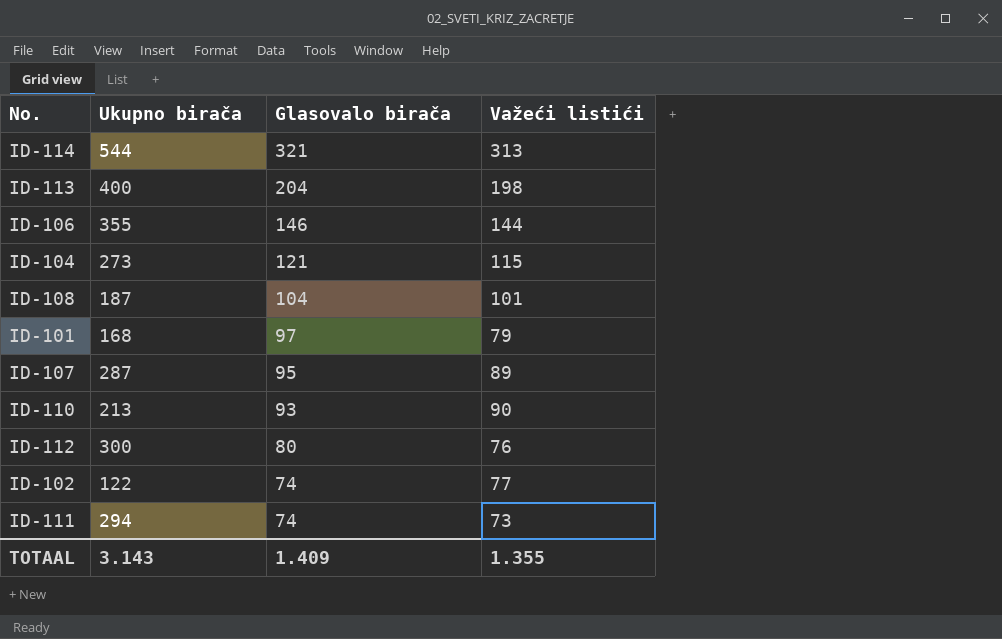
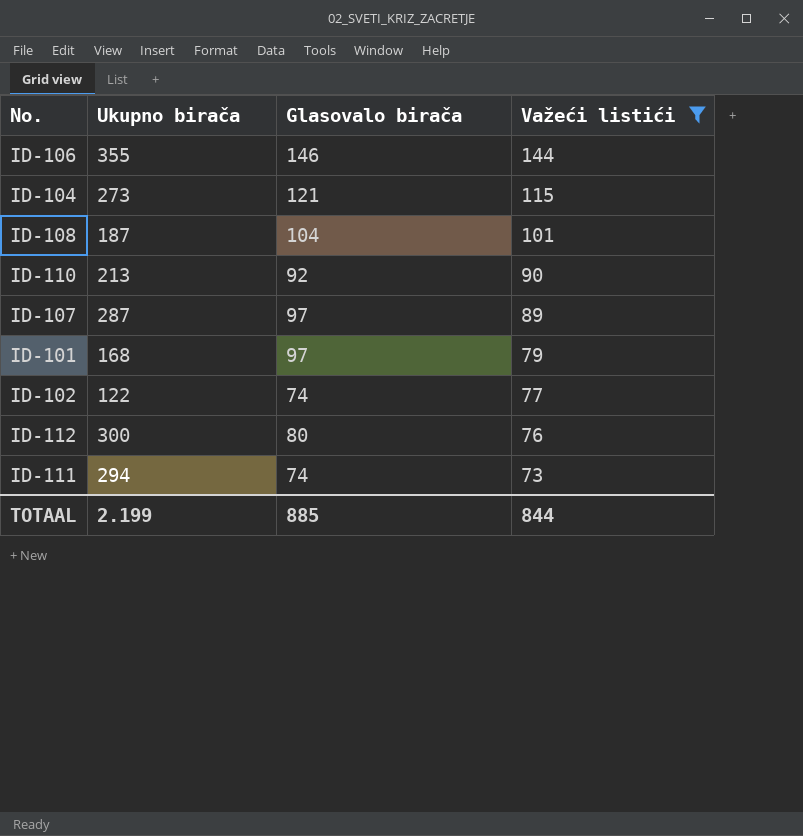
filter: none -> Važeći listići <= 144
row order: Glasovalo birača descending -> Važeći listići descending
ID-110 | Glasovalo birača: 93 -> 92
ID-107 | Glasovalo birača: 95 -> 97
TOTAAL | Ukupno birača: 3.143 -> 2.199
TOTAAL | Glasovalo birača: 1.409 -> 885
TOTAAL | Važeći listići: 1.355 -> 844

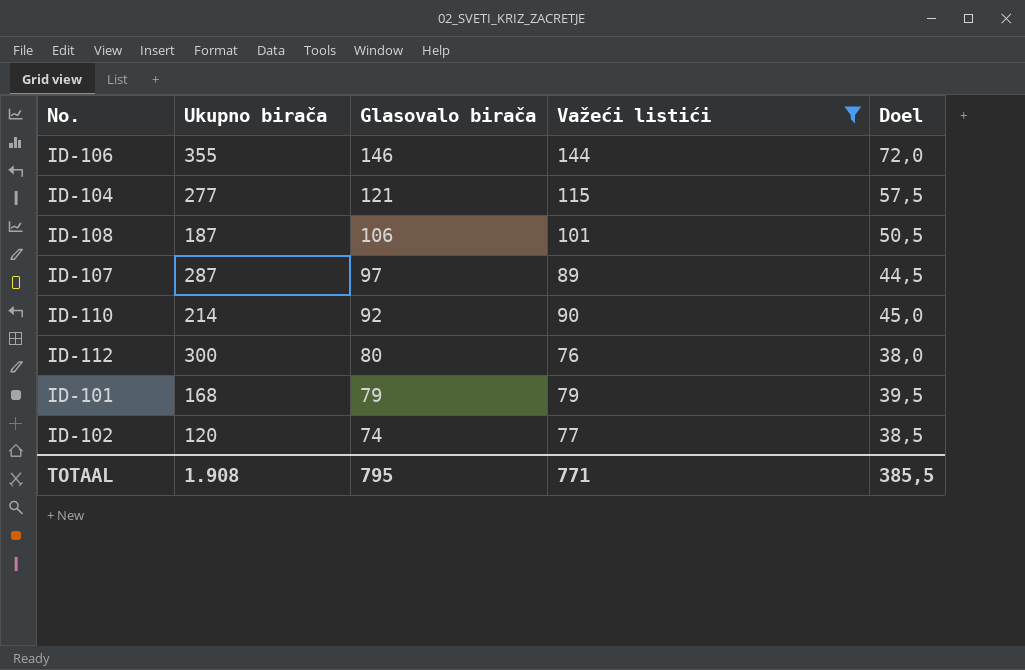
row order: Važeći listići descending -> Glasovalo birača descending
column Doel | formula: none -> [Važeći listići] * 0,5
row ID-111: 294 | 74 | 73 -> none
ID-104 | Ukupno birača: 273 -> 277
ID-108 | Glasovalo birača: 104 -> 106
ID-110 | Ukupno birača: 213 -> 214
ID-101 | Glasovalo birača: 97 -> 79
ID-102 | Ukupno birača: 122 -> 120
TOTAAL | Ukupno birača: 2.199 -> 1.908
TOTAAL | Glasovalo birača: 885 -> 795
TOTAAL | Važeći listići: 844 -> 771

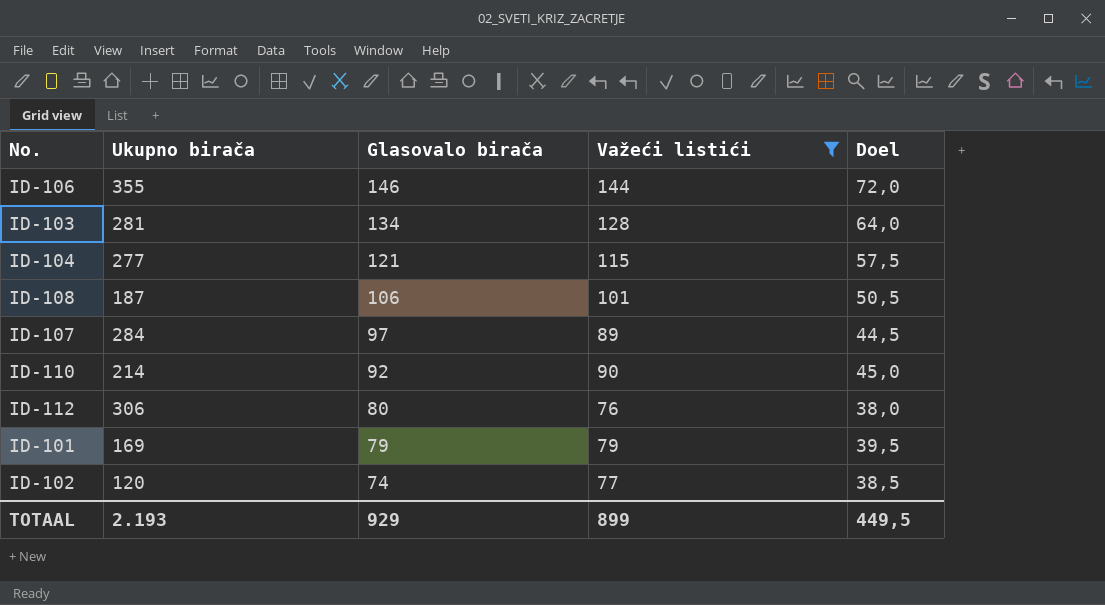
row ID-103: none -> 281 | 134 | 128 | 64,0
ID-107 | Ukupno birača: 287 -> 284
ID-112 | Ukupno birača: 300 -> 306
ID-101 | Ukupno birača: 168 -> 169
TOTAAL | Ukupno birača: 1.908 -> 2.193
TOTAAL | Glasovalo birača: 795 -> 929
TOTAAL | Važeći listići: 771 -> 899
TOTAAL | Doel: 385,5 -> 449,5

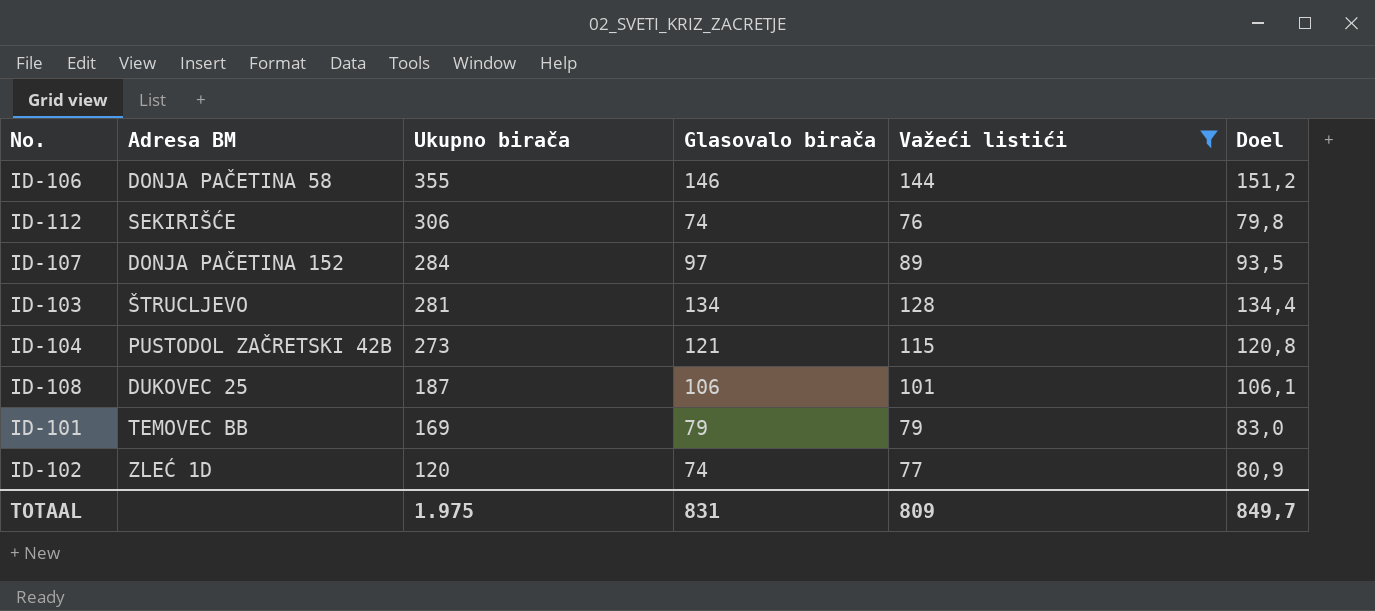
row order: Glasovalo birača descending -> Ukupno birača descending
column Adresa BM | position: none -> 2
column Doel | formula: [Važeći listići] * 0,5 -> [Važeći listići] * 1,05
row ID-110: 214 | 92 | 90 | 45,0 -> none
ID-112 | Glasovalo birača: 80 -> 74
ID-104 | Ukupno birača: 277 -> 273
TOTAAL | Ukupno birača: 2.193 -> 1.975
TOTAAL | Glasovalo birača: 929 -> 831
TOTAAL | Važeći listići: 899 -> 809
TOTAAL | Doel: 449,5 -> 849,7

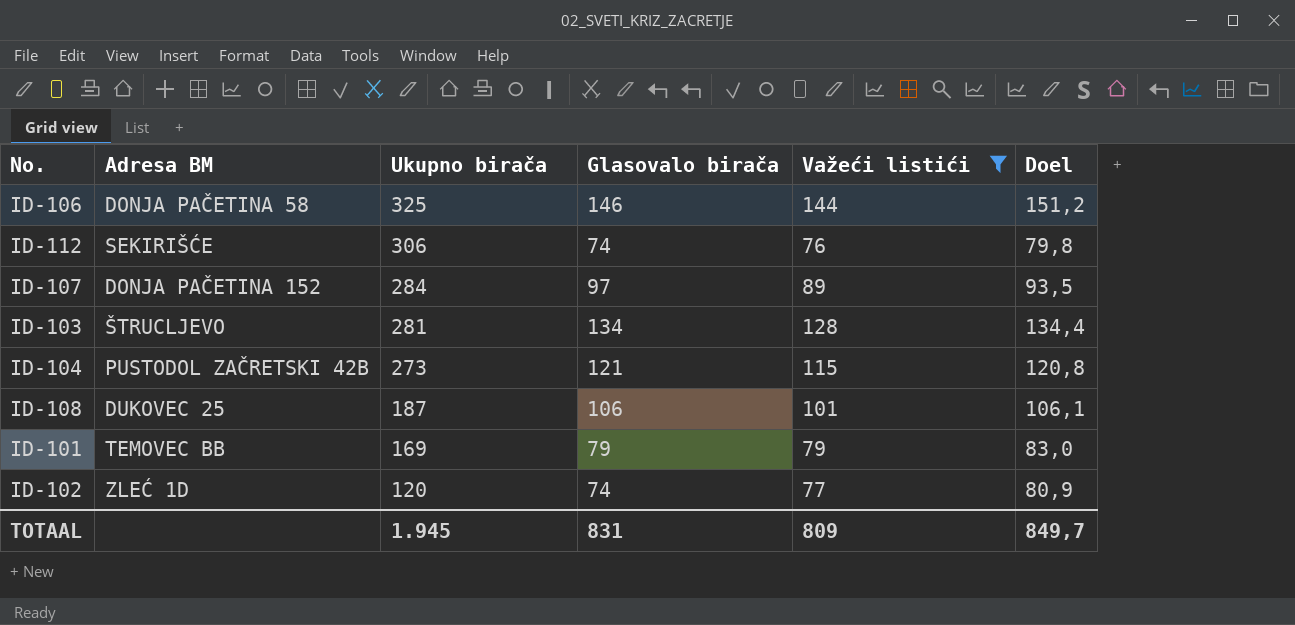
ID-106 | Ukupno birača: 355 -> 325
TOTAAL | Ukupno birača: 1.975 -> 1.945

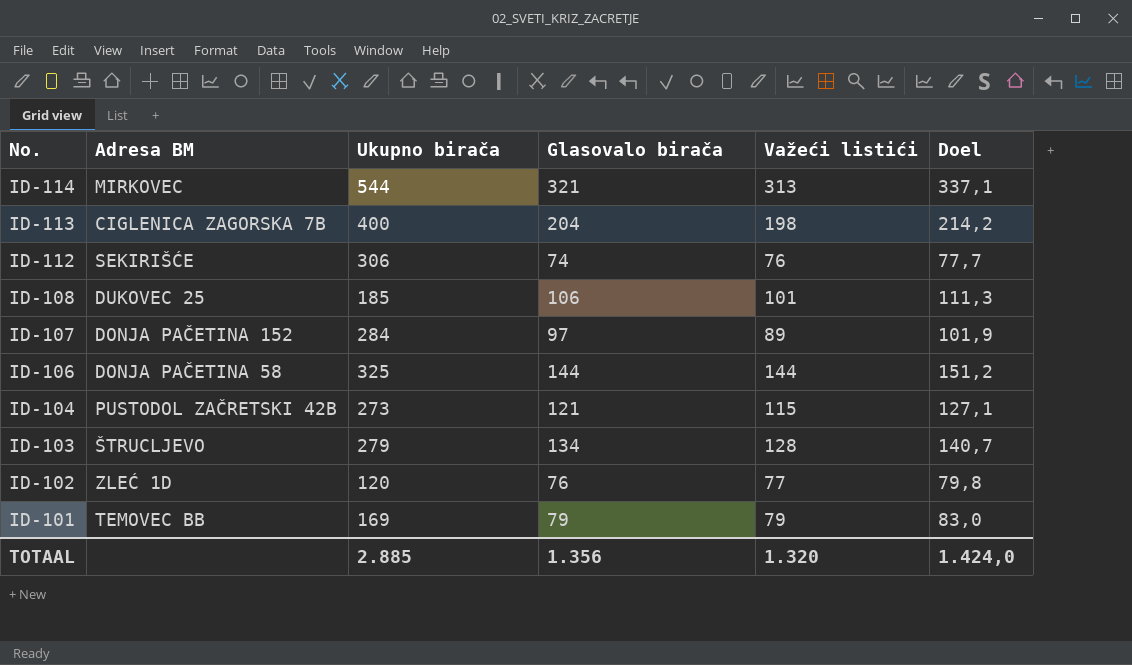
filter: Važeći listići <= 144 -> none
row order: Ukupno birača descending -> No. descending
column Doel | formula: [Važeći listići] * 1,05 -> [Glasovalo birača] * 1,05
ID-108 | Ukupno birača: 187 -> 185
ID-106 | Glasovalo birača: 146 -> 144
ID-103 | Ukupno birača: 281 -> 279
ID-102 | Glasovalo birača: 74 -> 76
TOTAAL | Ukupno birača: 1.945 -> 2.885
TOTAAL | Glasovalo birača: 831 -> 1.356
TOTAAL | Važeći listići: 809 -> 1.320
TOTAAL | Doel: 849,7 -> 1.424,0

